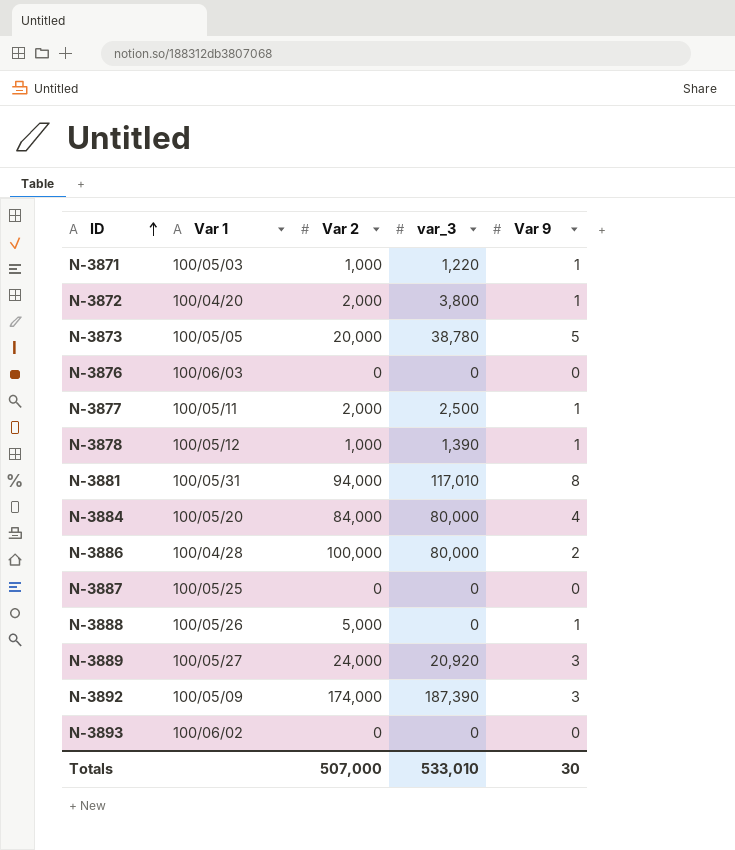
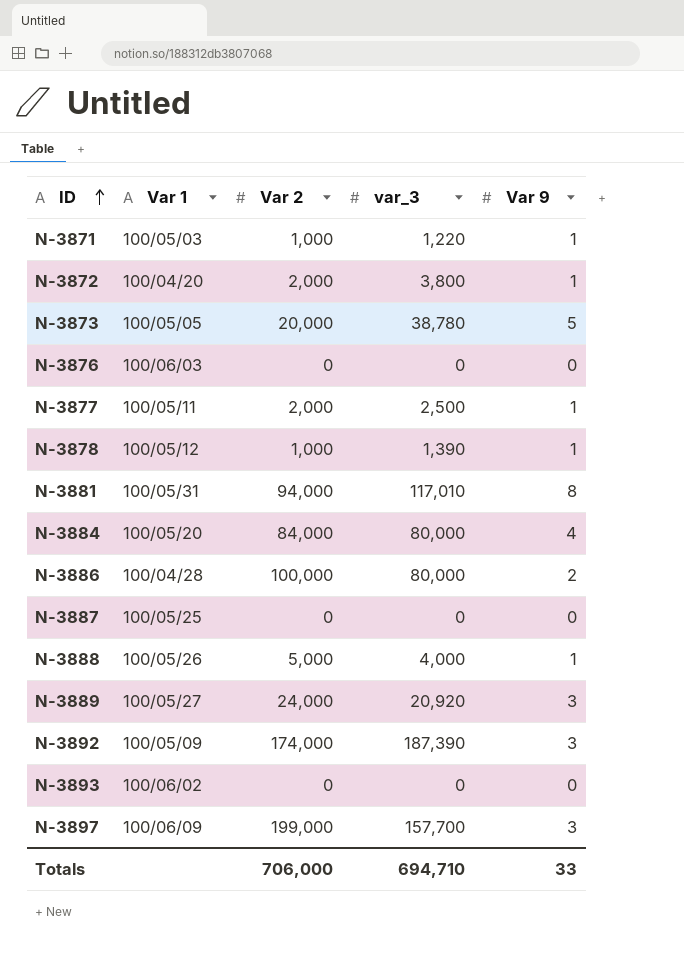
N-3888 | var_3: 0 -> 4,000
row N-3897: none -> 100/06/09 | 199,000 | 157,700 | 3
Totals | Var 2: 507,000 -> 706,000
Totals | var_3: 533,010 -> 694,710
Totals | Var 9: 30 -> 33

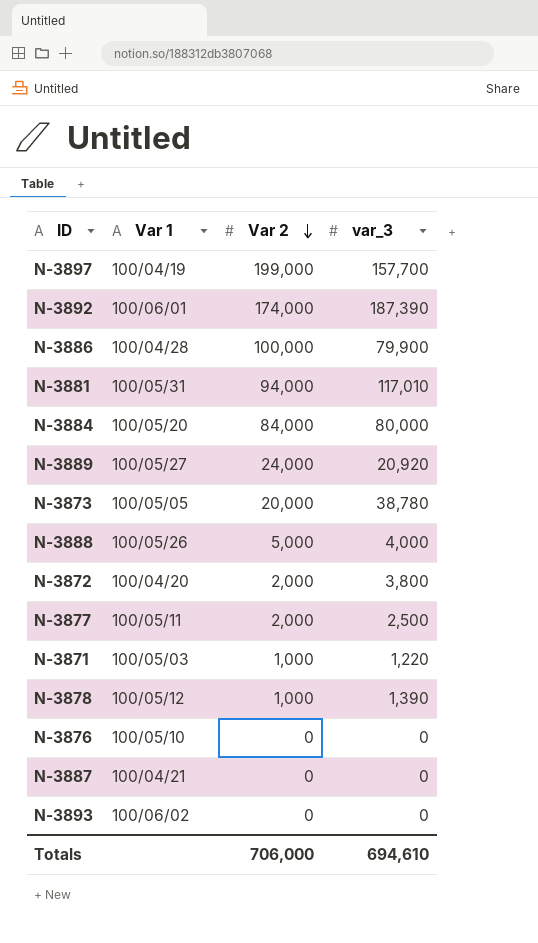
row order: ID ascending -> Var 2 descending
column Var 9 | position: 5 -> none
N-3897 | Var 1: 100/06/09 -> 100/04/19
N-3892 | Var 1: 100/05/09 -> 100/06/01
N-3886 | var_3: 80,000 -> 79,900
N-3876 | Var 1: 100/06/03 -> 100/05/10
N-3887 | Var 1: 100/05/25 -> 100/04/21
Totals | var_3: 694,710 -> 694,610

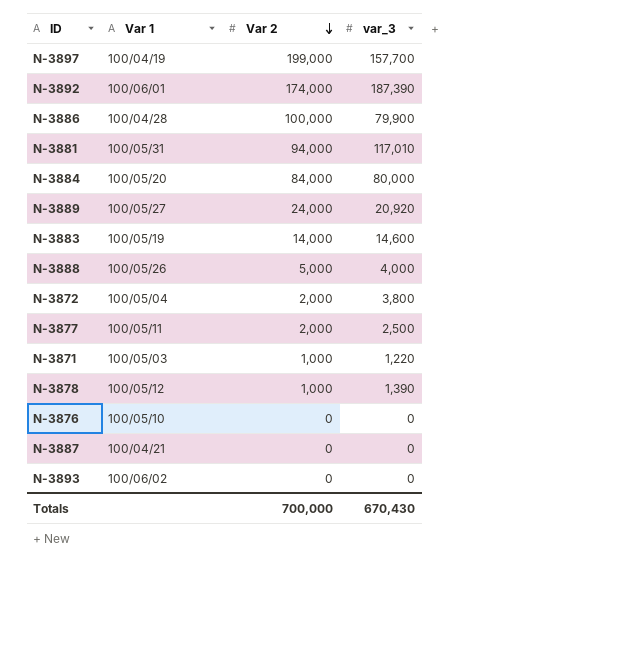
row N-3873: 100/05/05 | 20,000 | 38,780 -> none
row N-3883: none -> 100/05/19 | 14,000 | 14,600
N-3872 | Var 1: 100/04/20 -> 100/05/04
Totals | Var 2: 706,000 -> 700,000
Totals | var_3: 694,610 -> 670,430

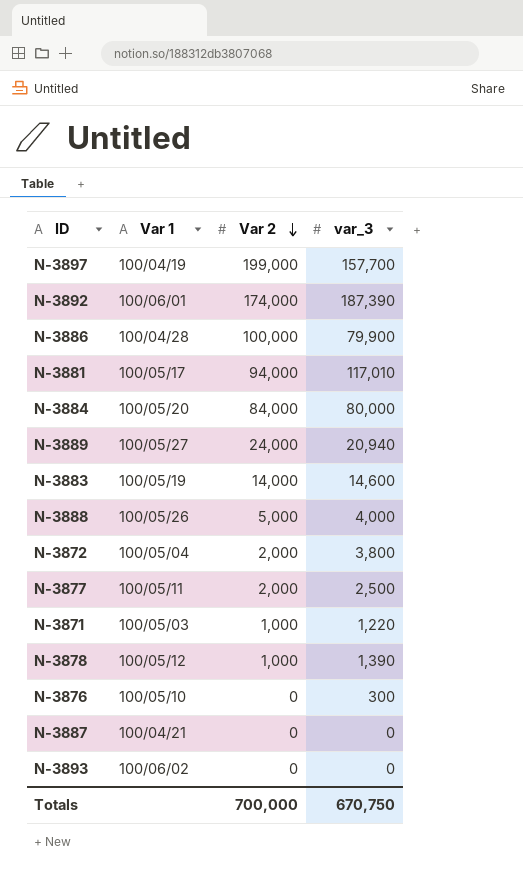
N-3881 | Var 1: 100/05/31 -> 100/05/17
N-3889 | var_3: 20,920 -> 20,940
N-3876 | var_3: 0 -> 300
Totals | var_3: 670,430 -> 670,750

